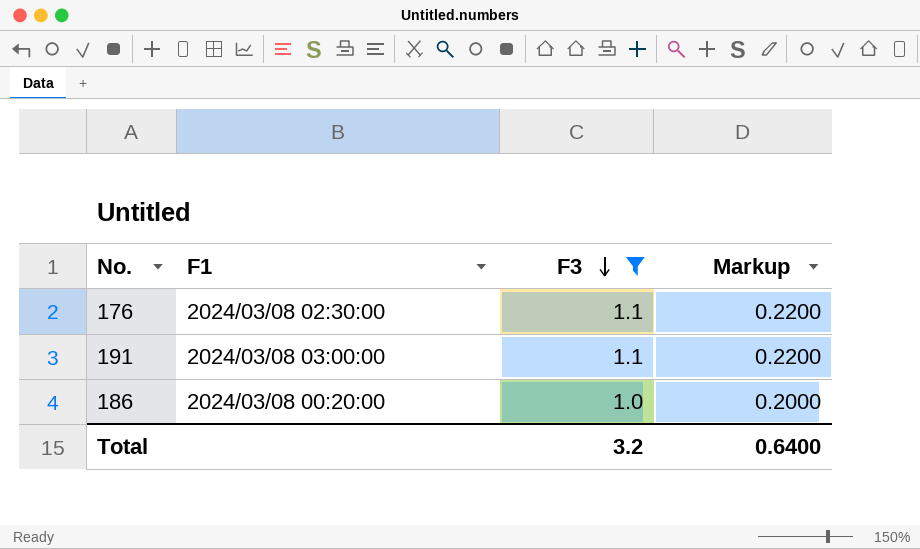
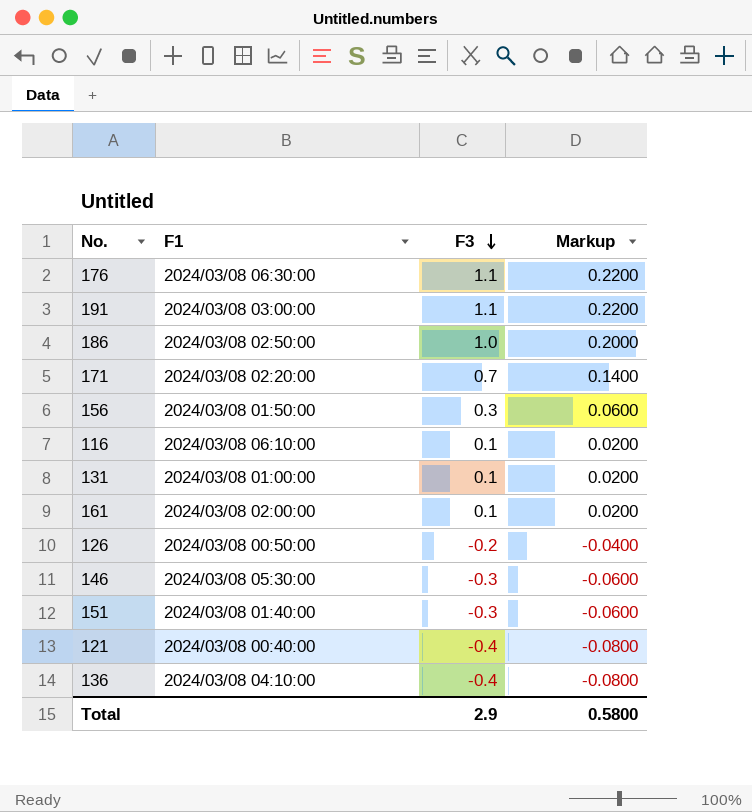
filter: F3 >= 1.0 -> none
176 | F1: 2024/03/08 02:30:00 -> 2024/03/08 06:30:00
186 | F1: 2024/03/08 00:20:00 -> 2024/03/08 02:50:00
Total | F3: 3.2 -> 2.9
Total | Markup: 0.6400 -> 0.5800

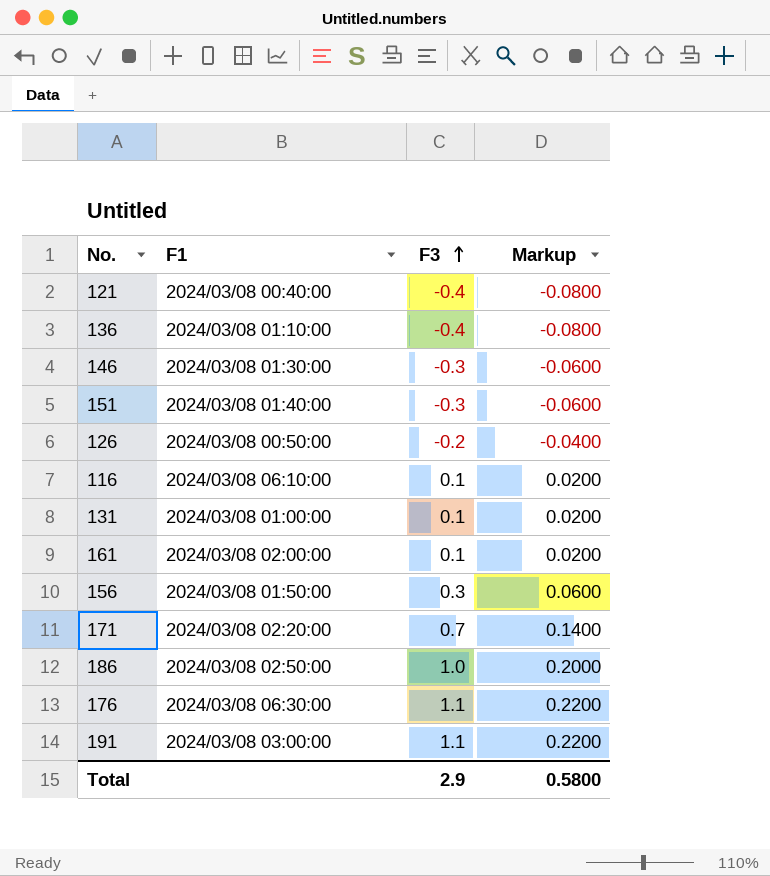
row order: F3 descending -> F3 ascending
136 | F1: 2024/03/08 04:10:00 -> 2024/03/08 01:10:00
146 | F1: 2024/03/08 05:30:00 -> 2024/03/08 01:30:00

